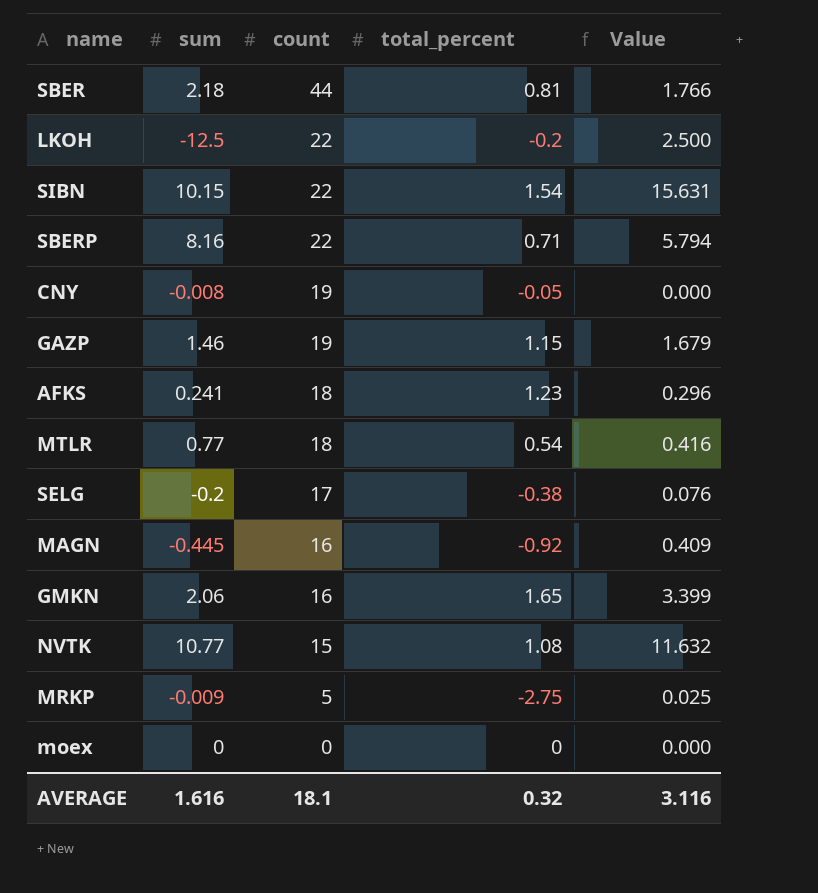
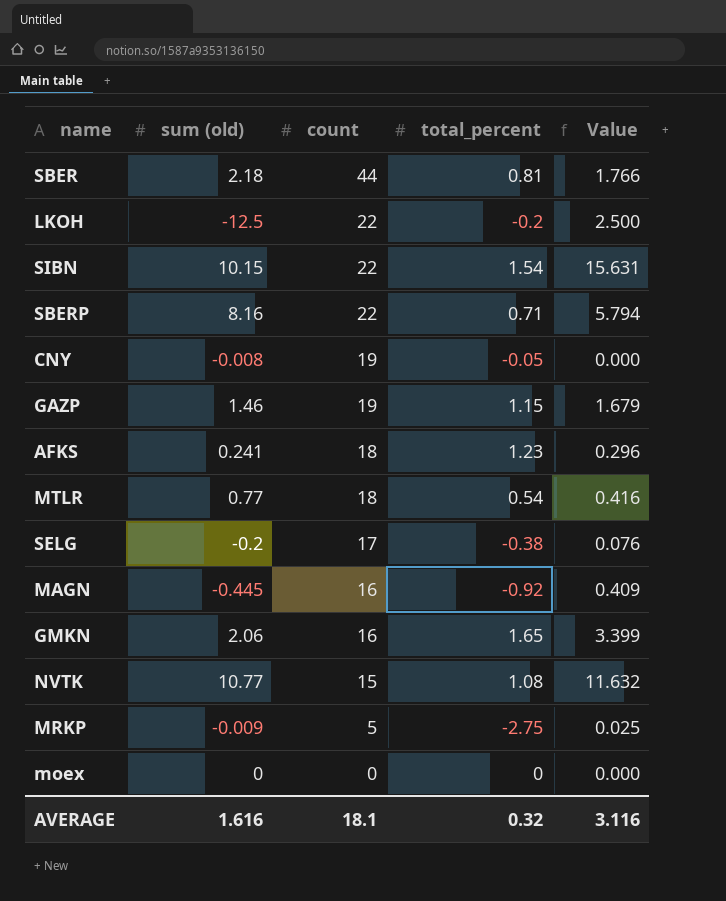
column name: sum -> sum (old)

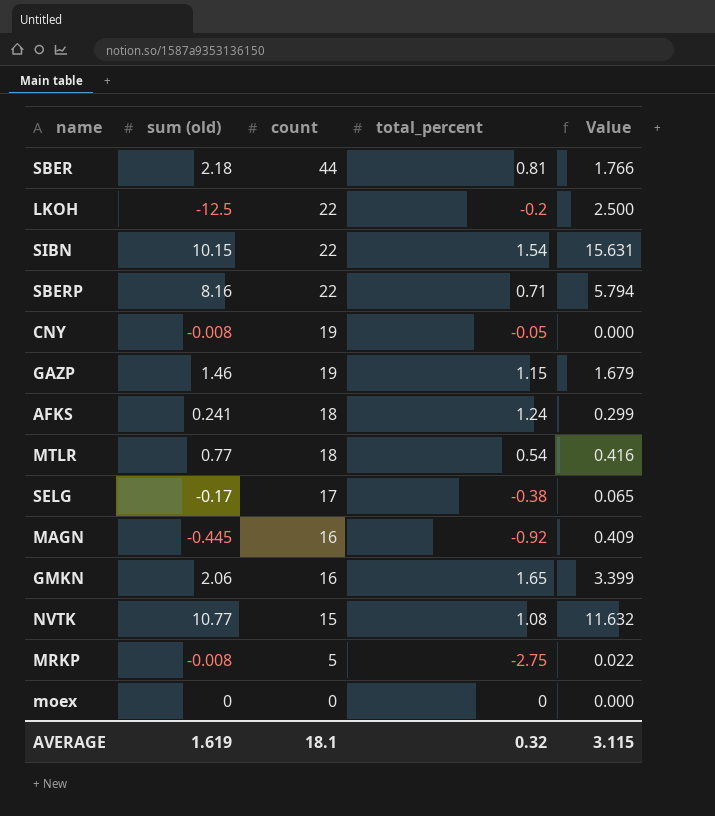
AFKS | total_percent: 1.23 -> 1.24
AFKS | Value: 0.296 -> 0.299
SELG | sum (old): -0.2 -> -0.17
SELG | Value: 0.076 -> 0.065
MRKP | sum (old): -0.009 -> -0.008
MRKP | Value: 0.025 -> 0.022
AVERAGE | sum (old): 1.616 -> 1.619
AVERAGE | Value: 3.116 -> 3.115

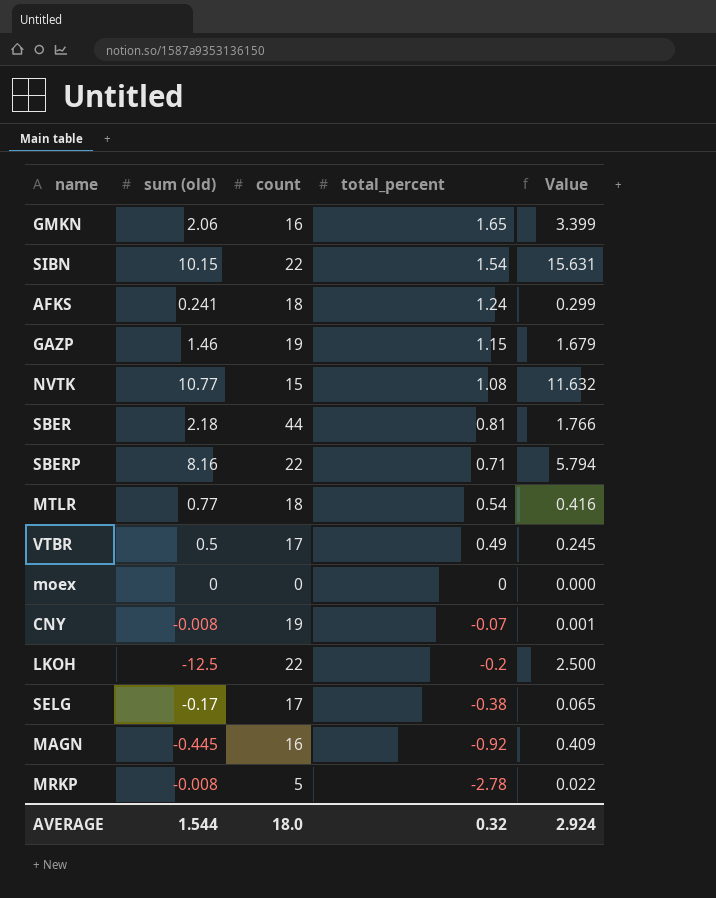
row order: count descending -> total_percent descending
row VTBR: none -> 0.5 | 17 | 0.49 | 0.245
CNY | total_percent: -0.05 -> -0.07
CNY | Value: 0.000 -> 0.001
MRKP | total_percent: -2.75 -> -2.78
AVERAGE | sum (old): 1.619 -> 1.544
AVERAGE | count: 18.1 -> 18.0
AVERAGE | Value: 3.115 -> 2.924

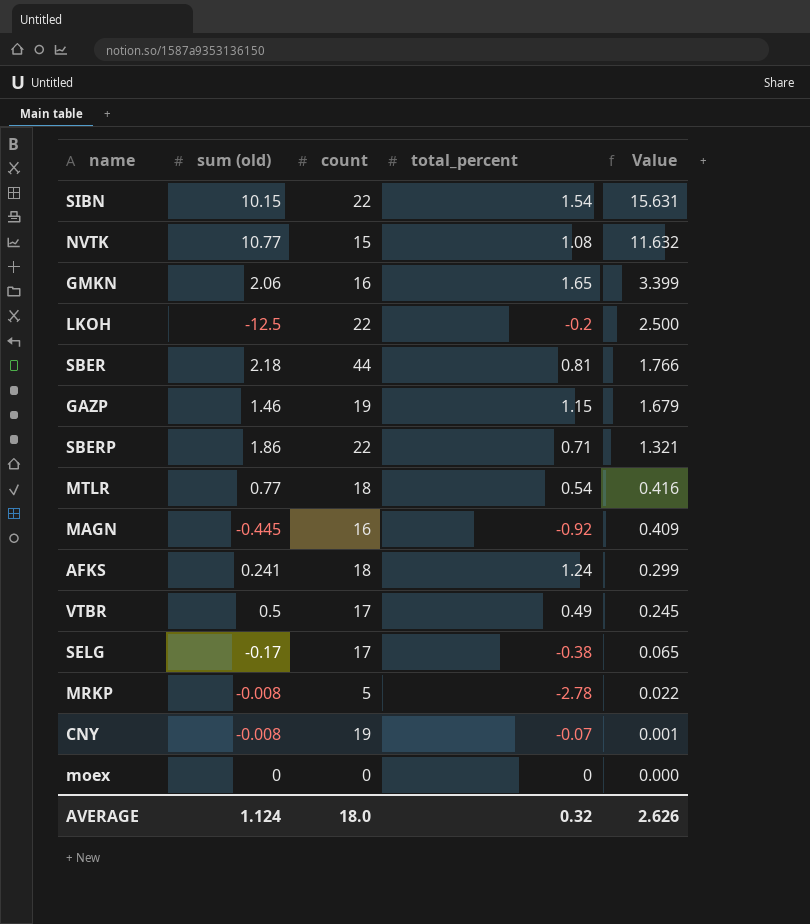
row order: total_percent descending -> Value descending
SBERP | sum (old): 8.16 -> 1.86
SBERP | Value: 5.794 -> 1.321
AVERAGE | sum (old): 1.544 -> 1.124
AVERAGE | Value: 2.924 -> 2.626

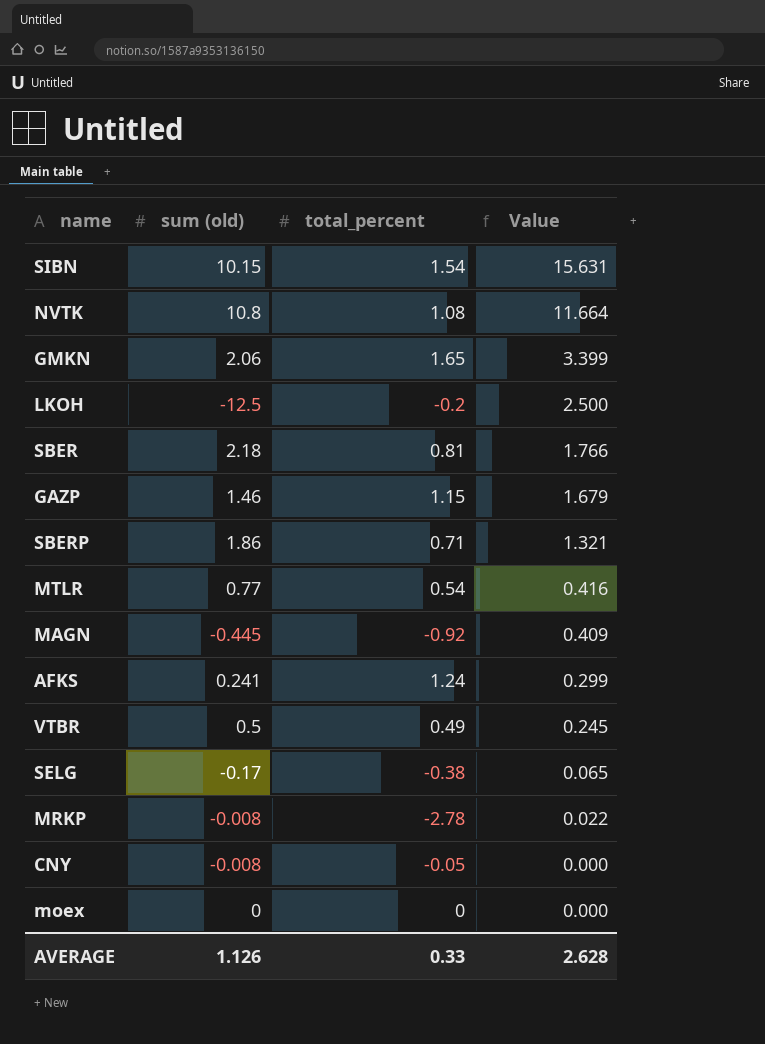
column count | position: 3 -> none
NVTK | sum (old): 10.77 -> 10.8
NVTK | Value: 11.632 -> 11.664
CNY | total_percent: -0.07 -> -0.05
CNY | Value: 0.001 -> 0.000
AVERAGE | sum (old): 1.124 -> 1.126
AVERAGE | total_percent: 0.32 -> 0.33
AVERAGE | Value: 2.626 -> 2.628

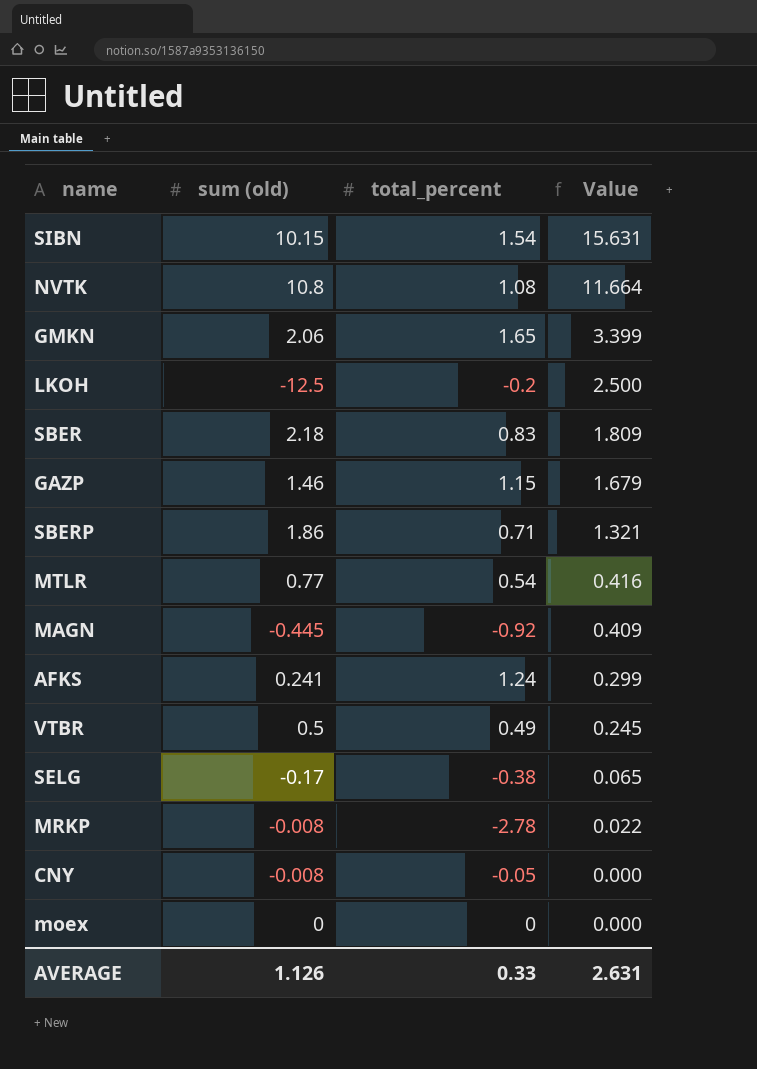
SBER | total_percent: 0.81 -> 0.83
SBER | Value: 1.766 -> 1.809
AVERAGE | Value: 2.628 -> 2.631

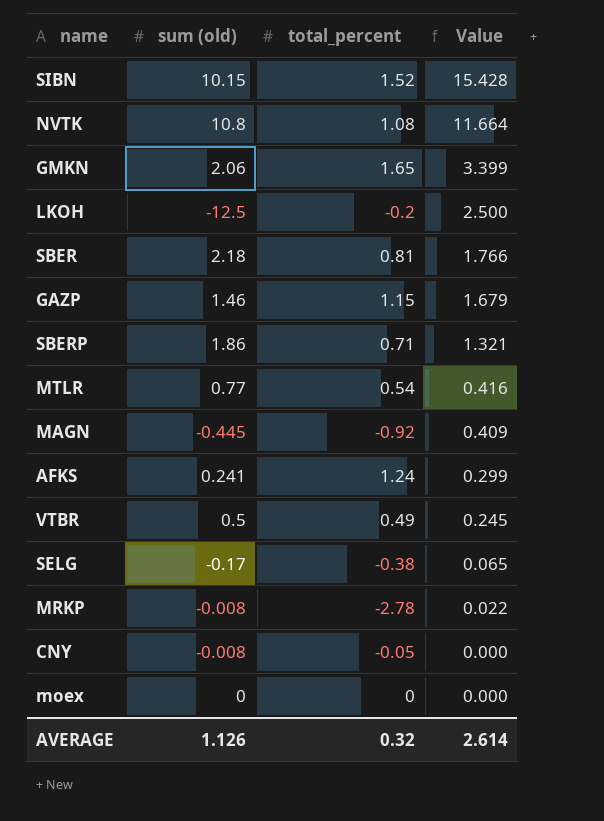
SIBN | total_percent: 1.54 -> 1.52
SIBN | Value: 15.631 -> 15.428
SBER | total_percent: 0.83 -> 0.81
SBER | Value: 1.809 -> 1.766
AVERAGE | total_percent: 0.33 -> 0.32
AVERAGE | Value: 2.631 -> 2.614

